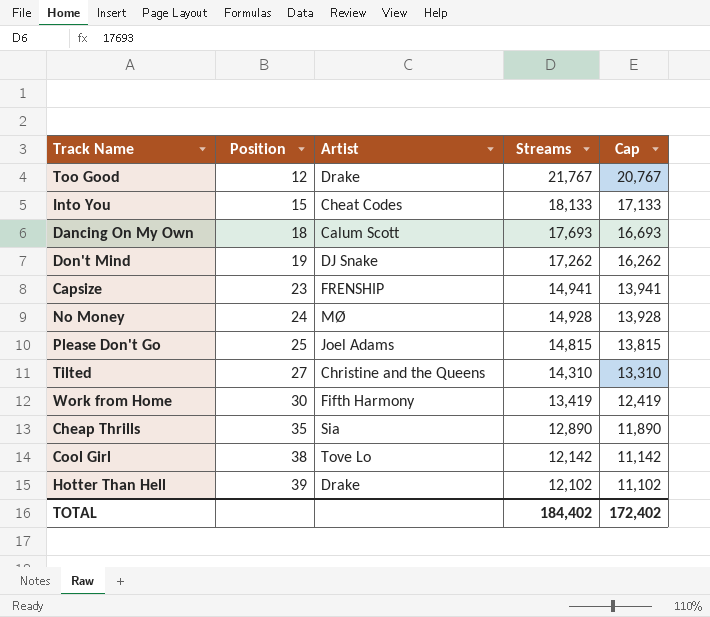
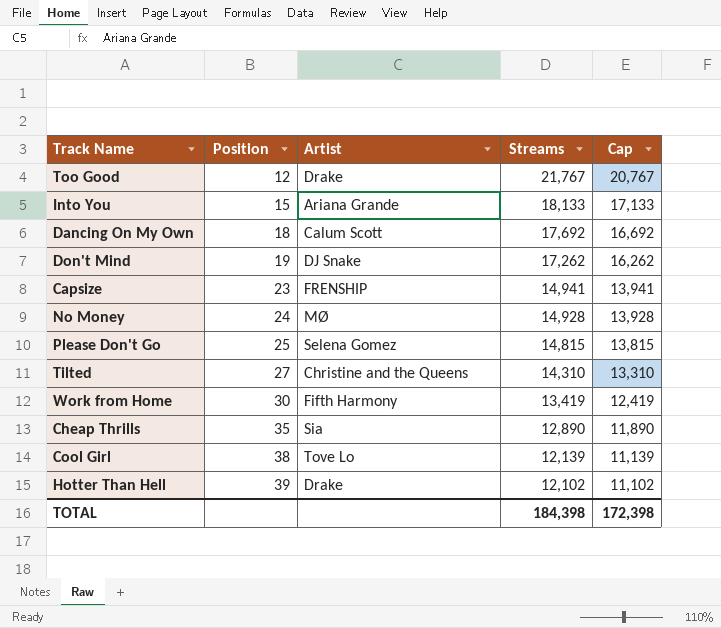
Into You | Artist: Cheat Codes -> Ariana Grande
Dancing On My Own | Streams: 17,693 -> 17,692
Dancing On My Own | Cap: 16,693 -> 16,692
Please Don't Go | Artist: Joel Adams -> Selena Gomez
Cool Girl | Streams: 12,142 -> 12,139
Cool Girl | Cap: 11,142 -> 11,139
TOTAL | Streams: 184,402 -> 184,398
TOTAL | Cap: 172,402 -> 172,398

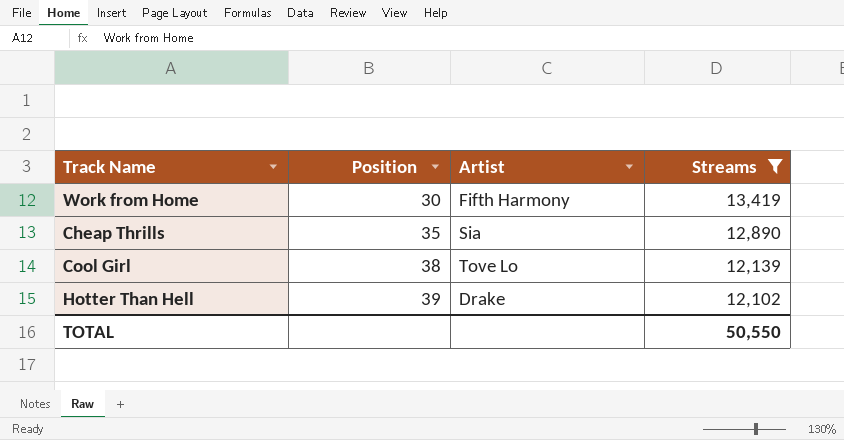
filter: none -> Streams <= 13,419
column Cap | formula: [Streams] - 1000 -> none
TOTAL | Streams: 184,398 -> 50,550

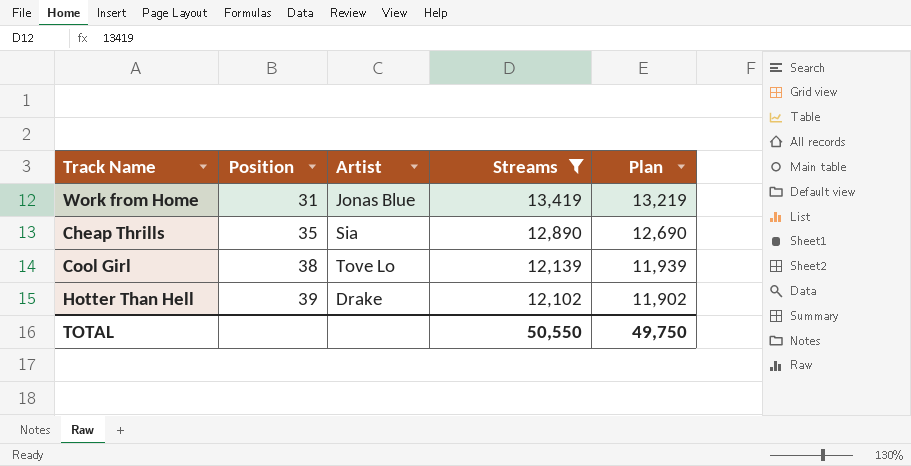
column Plan | formula: none -> [Streams] - 200
Work from Home | Position: 30 -> 31
Work from Home | Artist: Fifth Harmony -> Jonas Blue

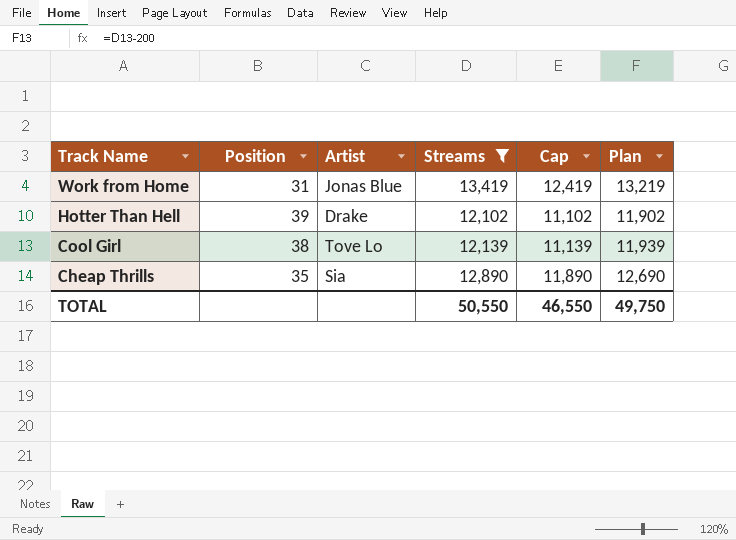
row order: Position ascending -> Track Name descending
column Cap | formula: none -> [Streams] - 1000

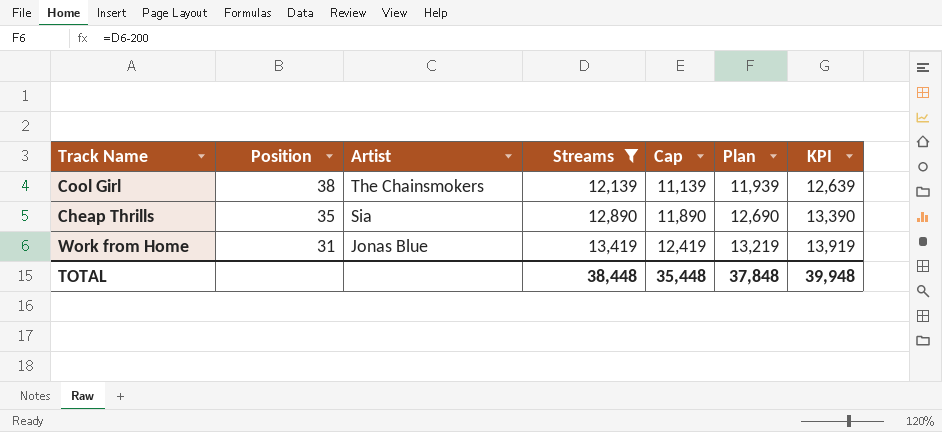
row order: Track Name descending -> Position descending
column KPI | formula: none -> [Streams] + 500
row Hotter Than Hell: 39 | Drake | 12,102 | 11,102 | 11,902 -> none
Cool Girl | Artist: Tove Lo -> The Chainsmokers
TOTAL | Streams: 50,550 -> 38,448
TOTAL | Cap: 46,550 -> 35,448
TOTAL | Plan: 49,750 -> 37,848

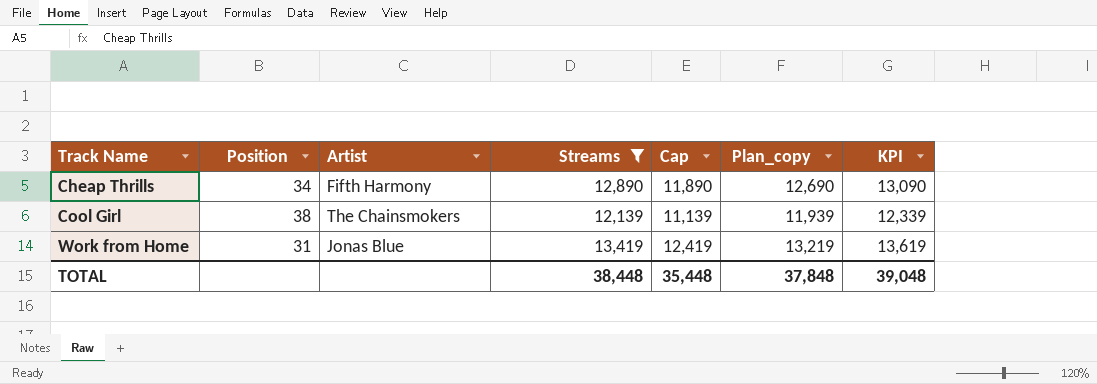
row order: Position descending -> Track Name ascending
column name: Plan -> Plan_copy
column KPI | formula: [Streams] + 500 -> [Streams] + 200
Cheap Thrills | Position: 35 -> 34
Cheap Thrills | Artist: Sia -> Fifth Harmony
TOTAL | KPI: 39,948 -> 39,048

